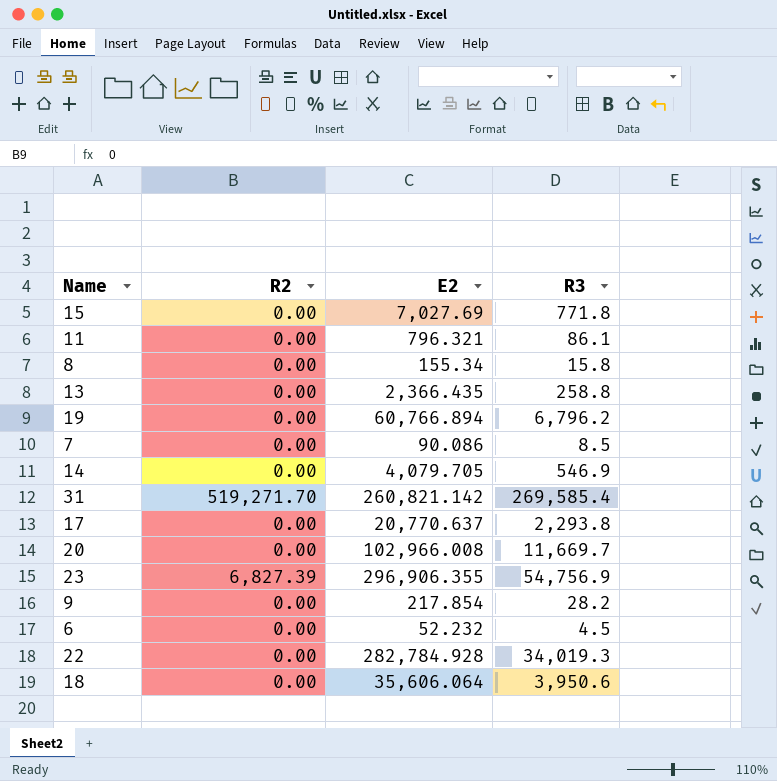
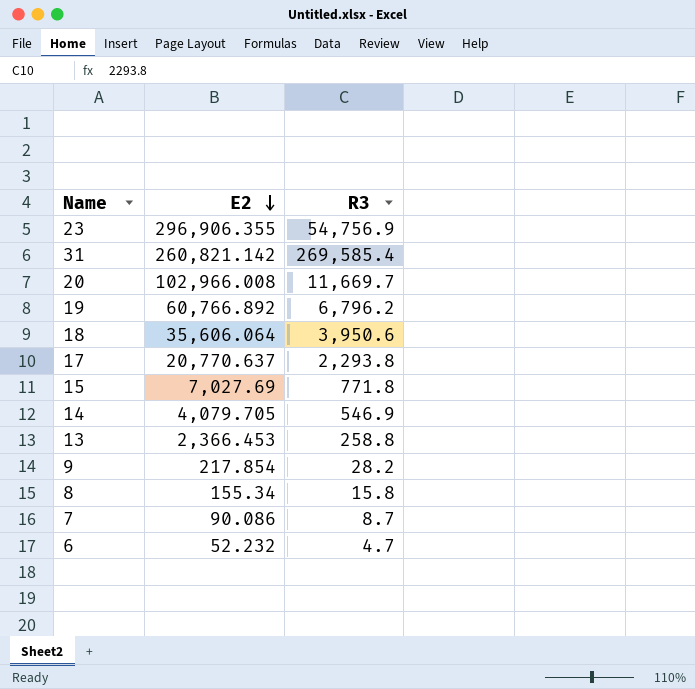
row order: none -> E2 descending
column R2 | position: 2 -> none
row 11: 0.00 | 796.321 | 86.1 -> none
row 22: 0.00 | 282,784.928 | 34,019.3 -> none
19 | E2: 60,766.894 -> 60,766.892
13 | E2: 2,366.435 -> 2,366.453
7 | R3: 8.5 -> 8.7
6 | R3: 4.5 -> 4.7

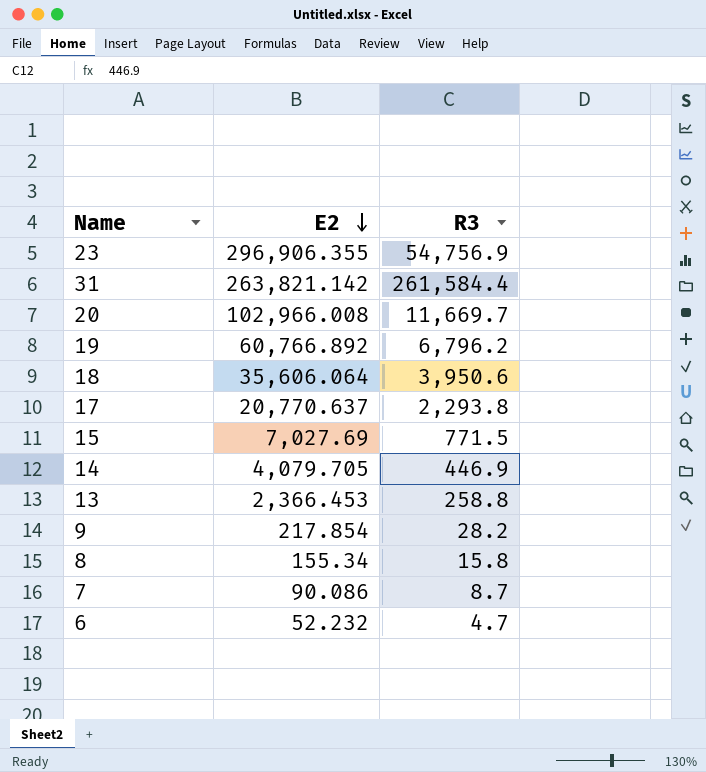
31 | E2: 260,821.142 -> 263,821.142
31 | R3: 269,585.4 -> 261,584.4
15 | R3: 771.8 -> 771.5
14 | R3: 546.9 -> 446.9

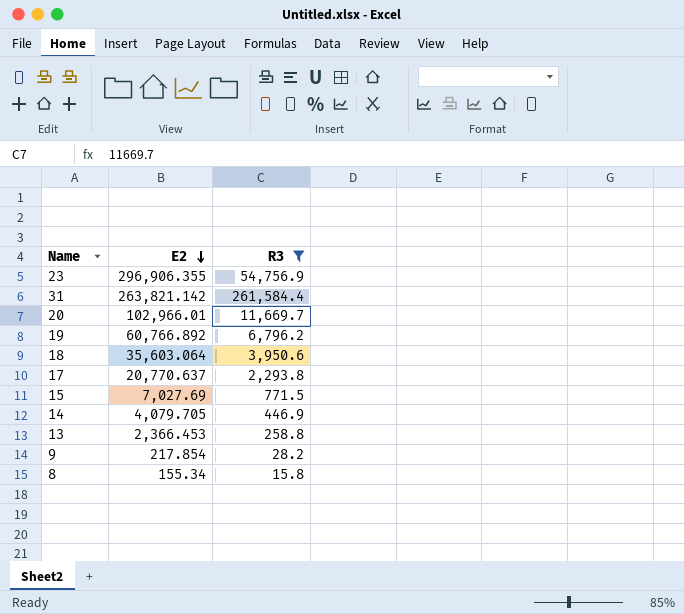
filter: none -> R3 >= 15.8
20 | E2: 102,966.008 -> 102,966.01
18 | E2: 35,606.064 -> 35,603.064

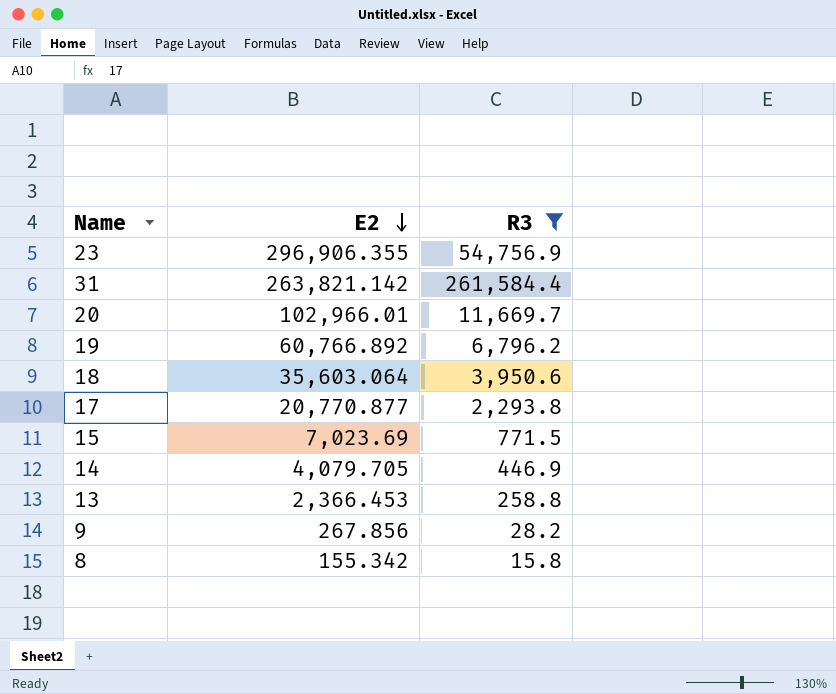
17 | E2: 20,770.637 -> 20,770.877
15 | E2: 7,027.69 -> 7,023.69
9 | E2: 217.854 -> 267.856
8 | E2: 155.34 -> 155.342

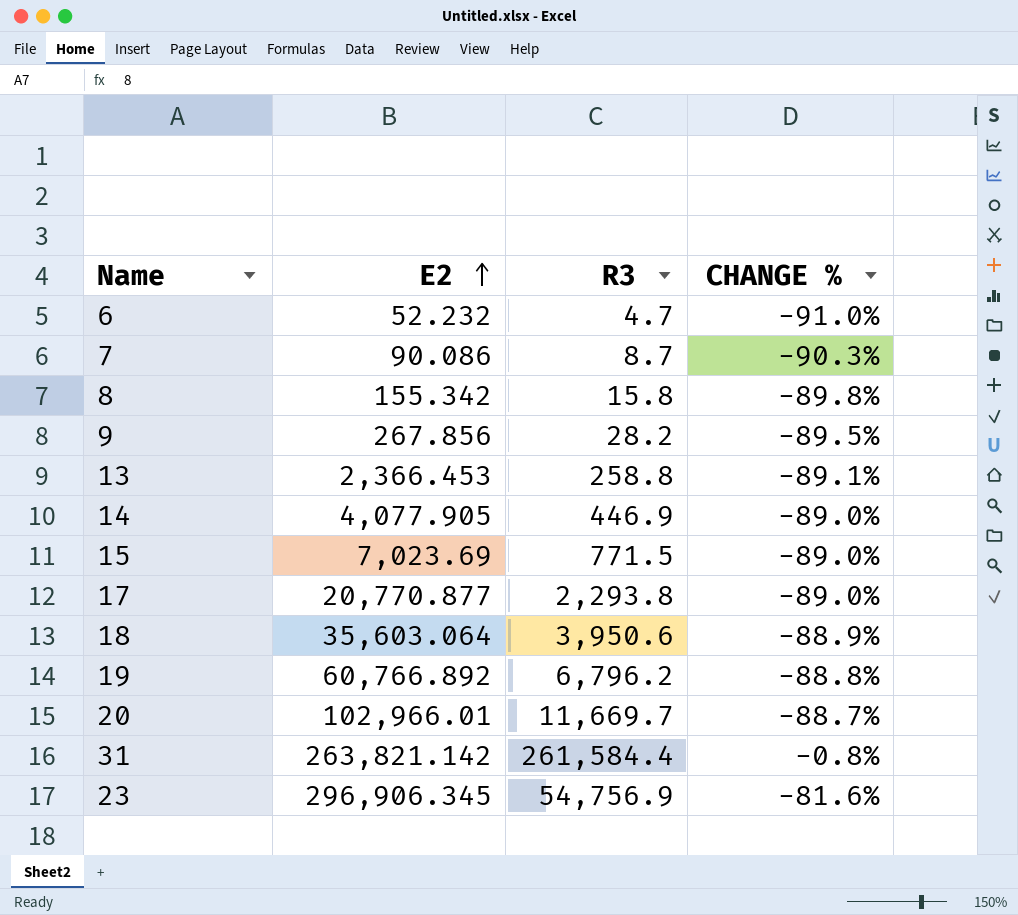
filter: R3 >= 15.8 -> none
row order: E2 descending -> E2 ascending
column CHANGE % | formula: none -> ([R3] - [E2]) / [E2]
14 | E2: 4,079.705 -> 4,077.905
23 | E2: 296,906.355 -> 296,906.345

